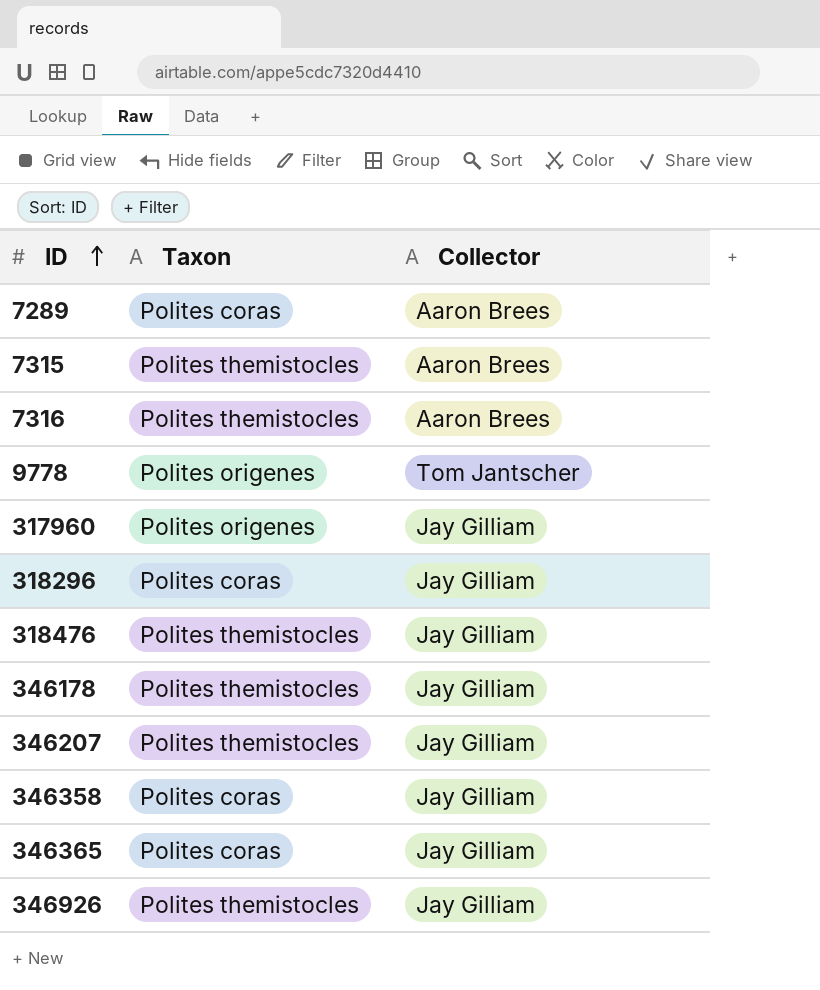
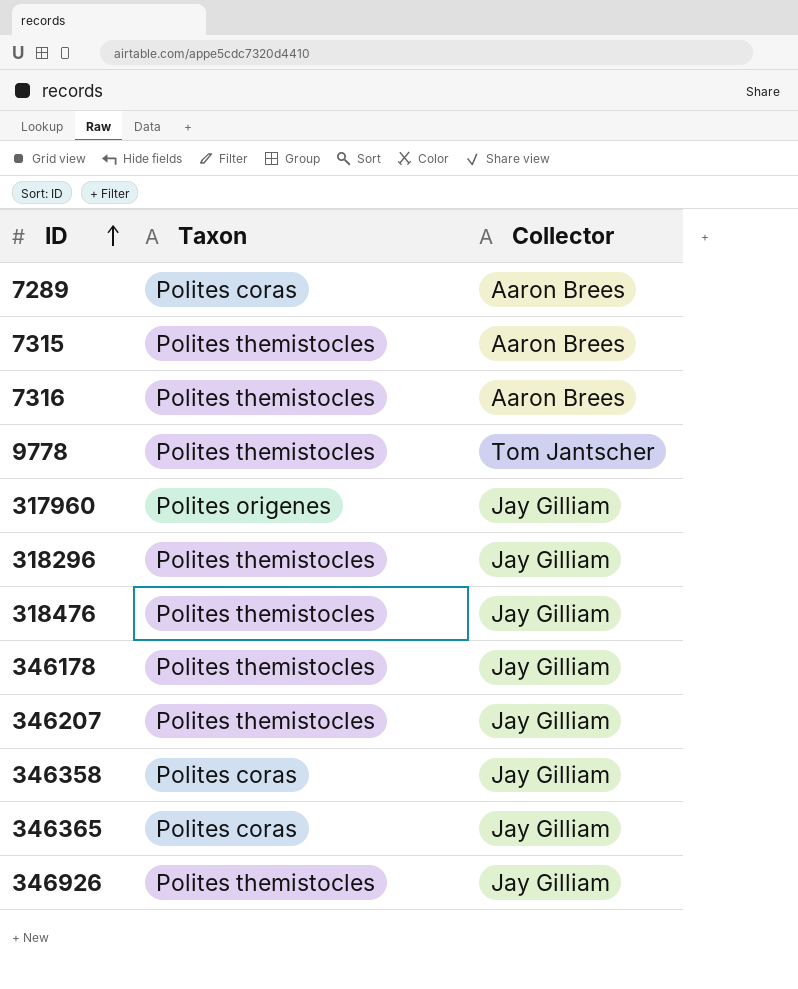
9778 | Taxon: Polites origenes -> Polites themistocles
318296 | Taxon: Polites coras -> Polites themistocles

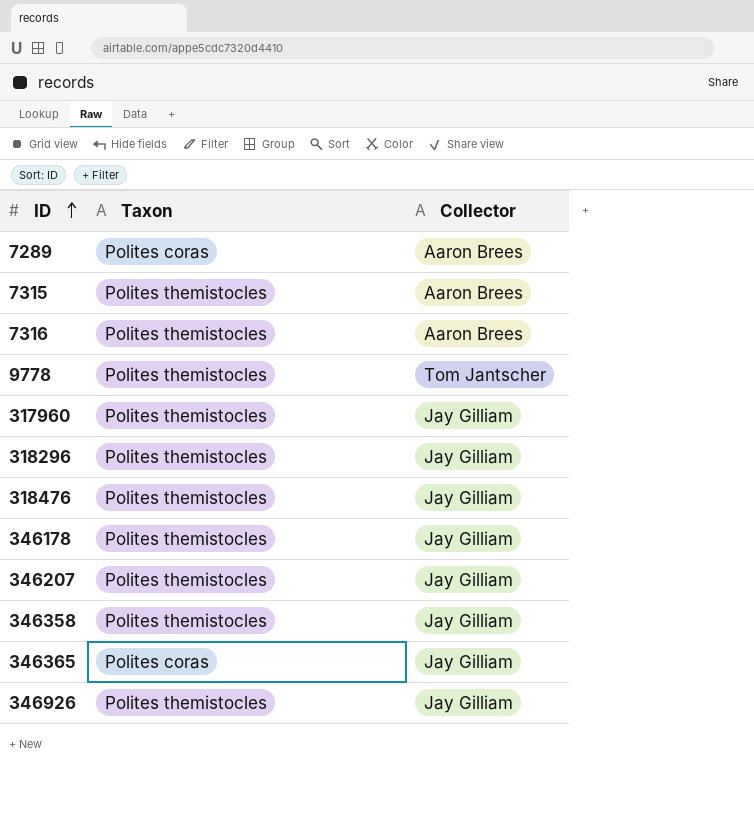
317960 | Taxon: Polites origenes -> Polites themistocles
346358 | Taxon: Polites coras -> Polites themistocles

